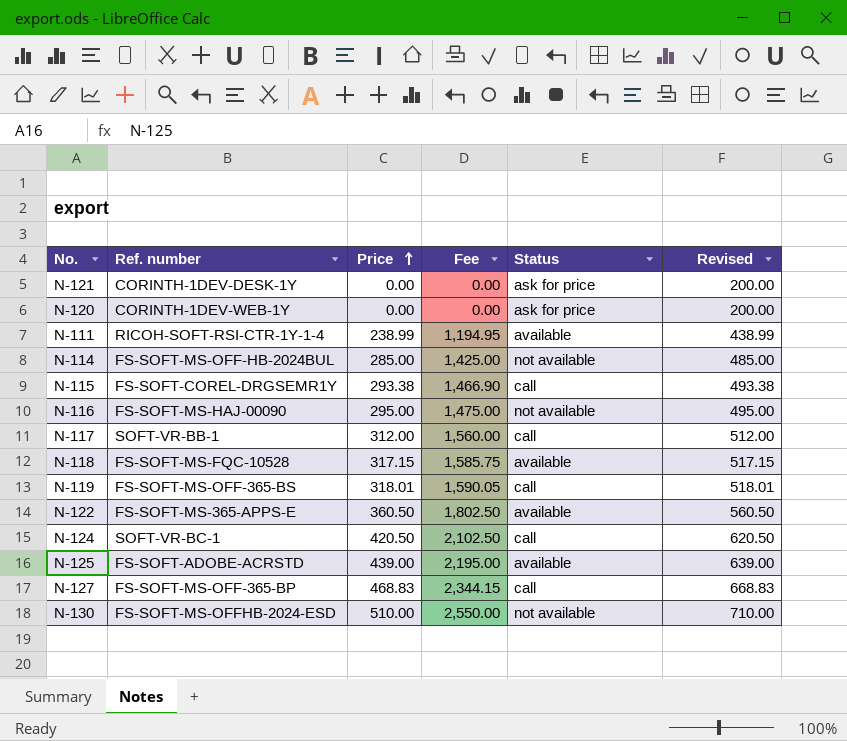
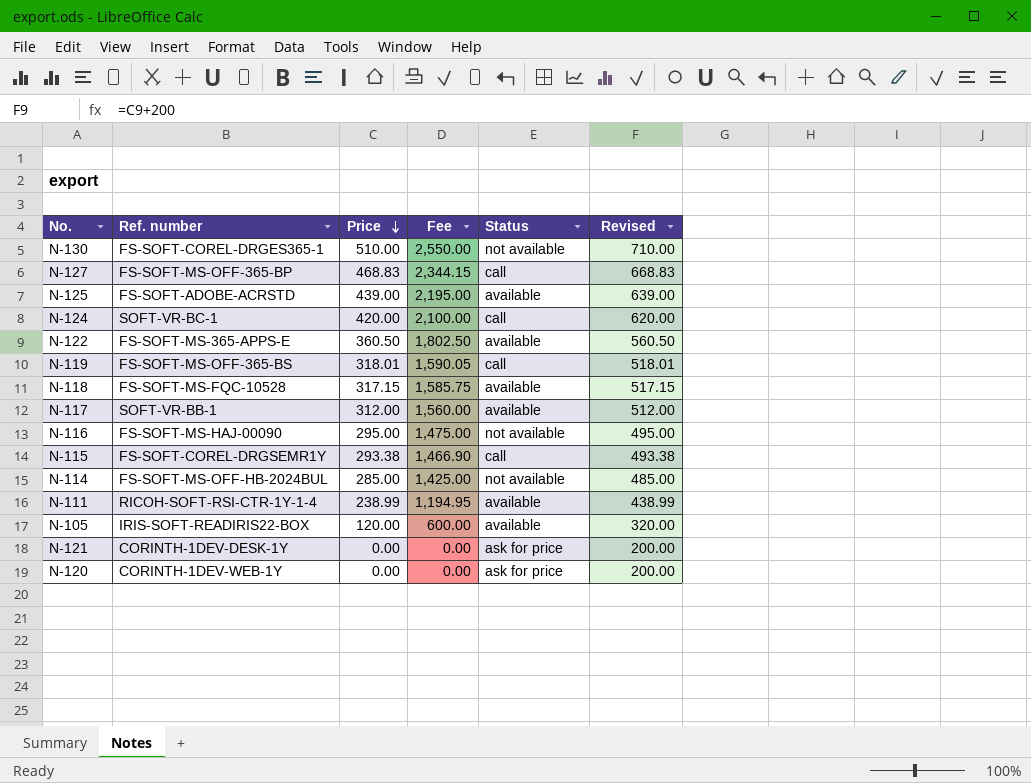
row order: Price ascending -> Price descending
N-130 | Ref. number: FS-SOFT-MS-OFFHB-2024-ESD -> FS-SOFT-COREL-DRGES365-1
N-124 | Price: 420.50 -> 420.00
N-124 | Fee: 2,102.50 -> 2,100.00
N-124 | Revised: 620.50 -> 620.00
N-117 | Status: call -> available
row N-105: none -> IRIS-SOFT-READIRIS22-BOX | 120.00 | 600.00 | available | 320.00

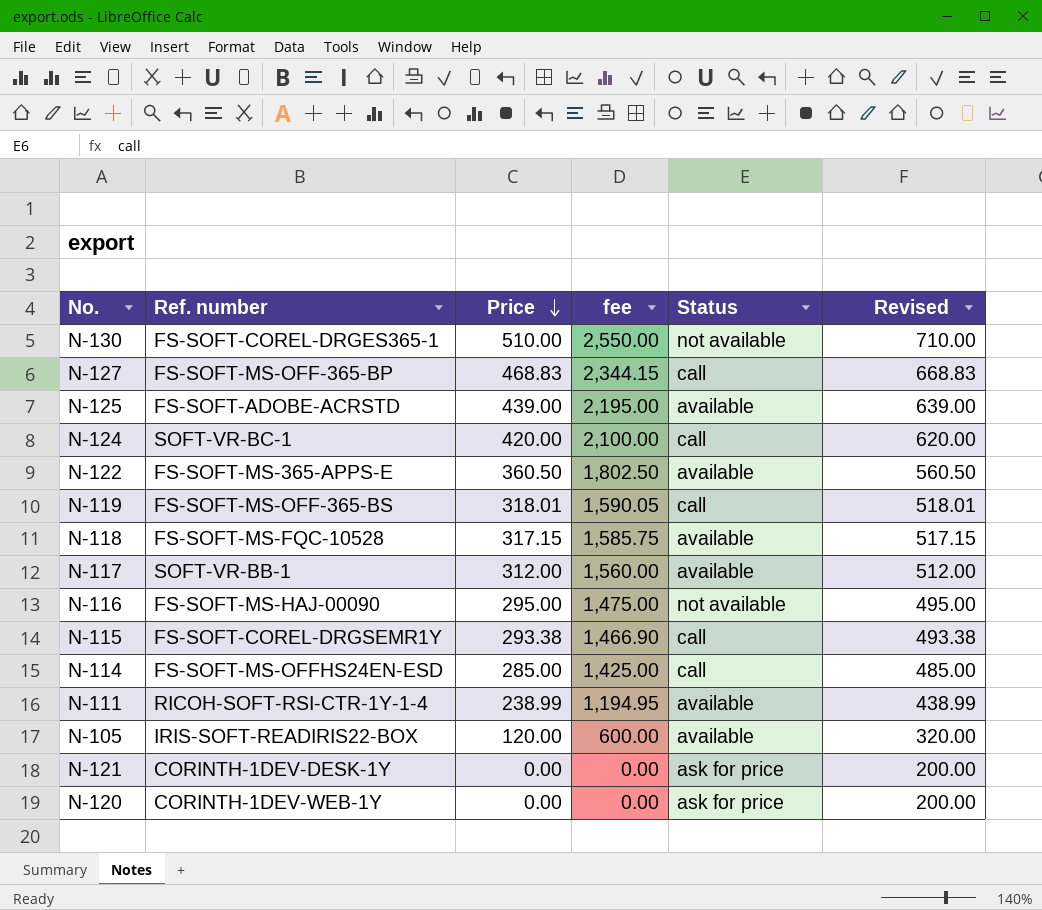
column name: Fee -> fee
N-114 | Ref. number: FS-SOFT-MS-OFF-HB-2024BUL -> FS-SOFT-MS-OFFHS24EN-ESD
N-114 | Status: not available -> call

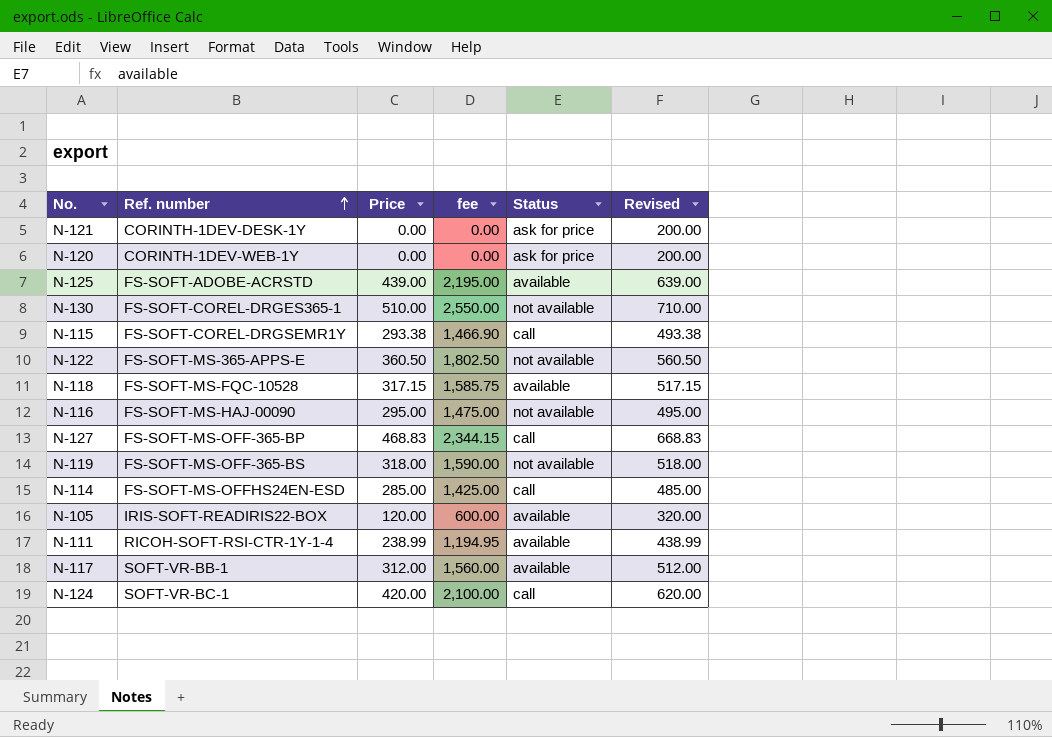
row order: Price descending -> Ref. number ascending
N-122 | Status: available -> not available
N-119 | Price: 318.01 -> 318.00
N-119 | fee: 1,590.05 -> 1,590.00
N-119 | Status: call -> not available
N-119 | Revised: 518.01 -> 518.00

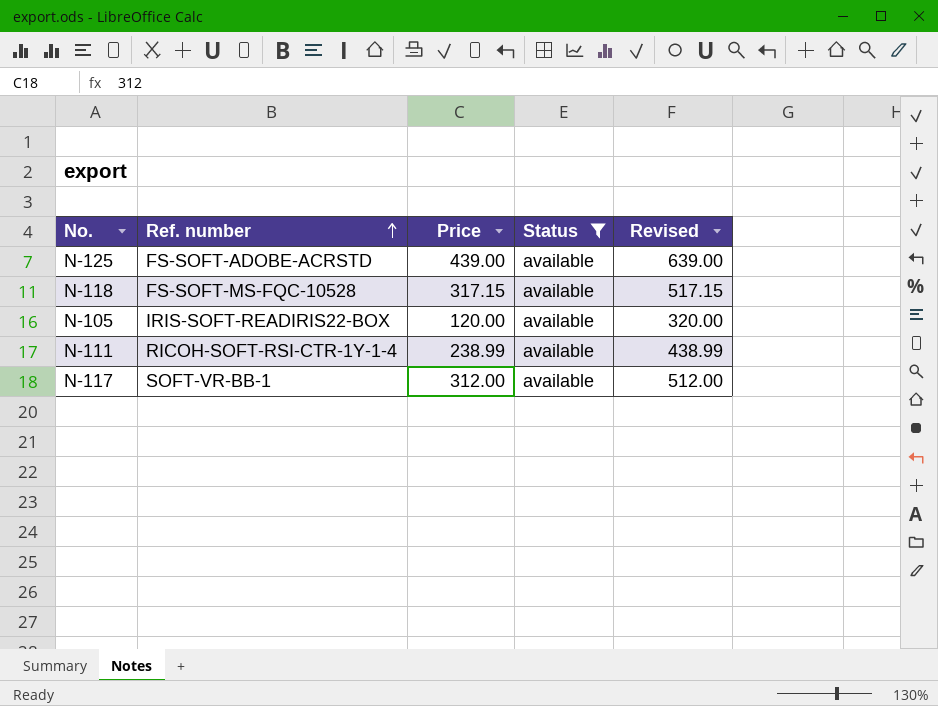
filter: none -> Status = available
column fee | formula: [Price] * 5 -> none

